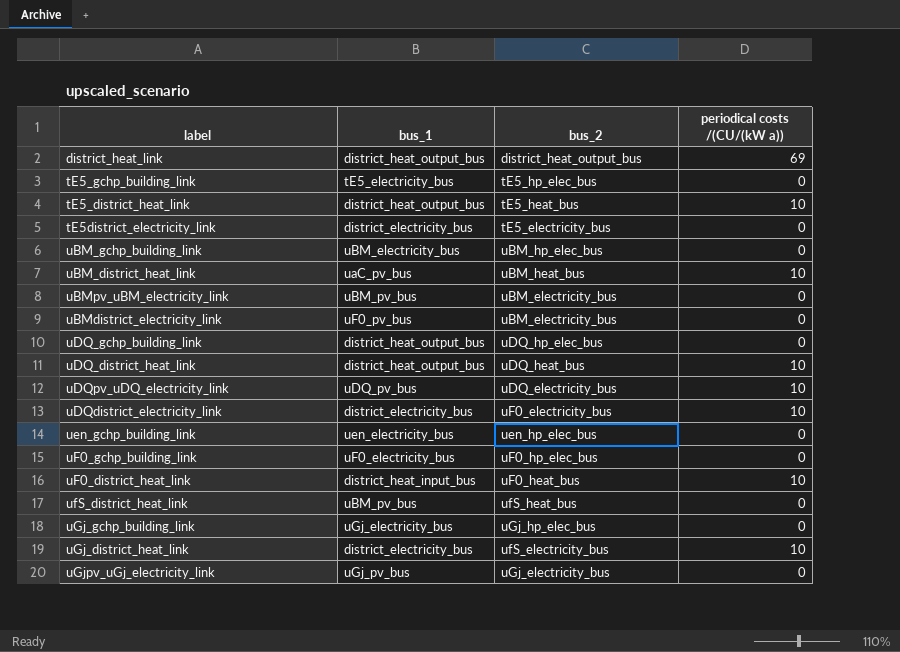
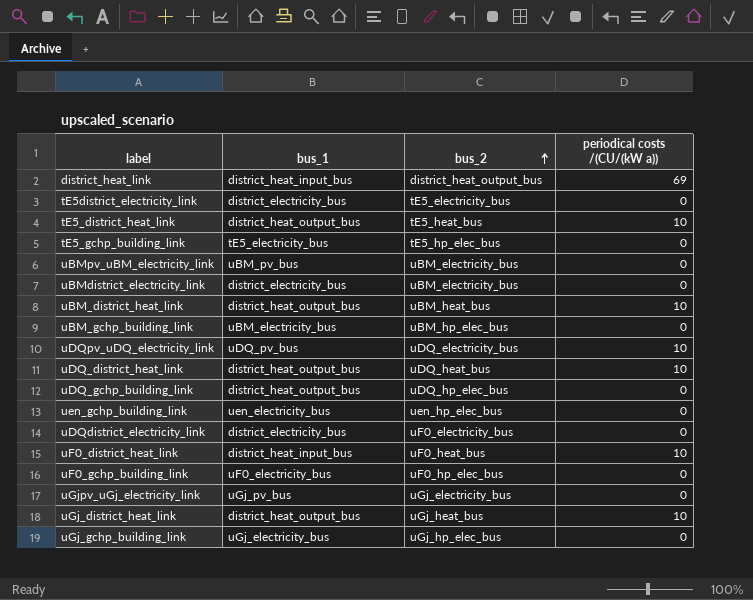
row order: none -> bus_2 ascending
row ufS_district_heat_link: uBM_pv_bus | ufS_heat_bus | 0 -> none
district_heat_link | bus_1: district_heat_output_bus -> district_heat_input_bus
uBMdistrict_electricity_link | bus_1: uF0_pv_bus -> district_electricity_bus
uBM_district_heat_link | bus_1: uaC_pv_bus -> district_heat_output_bus
uDQdistrict_electricity_link | periodical costs /(CU/(kW a)): 10 -> 0
uGj_district_heat_link | bus_1: district_electricity_bus -> district_heat_output_bus
uGj_district_heat_link | bus_2: ufS_electricity_bus -> uGj_heat_bus

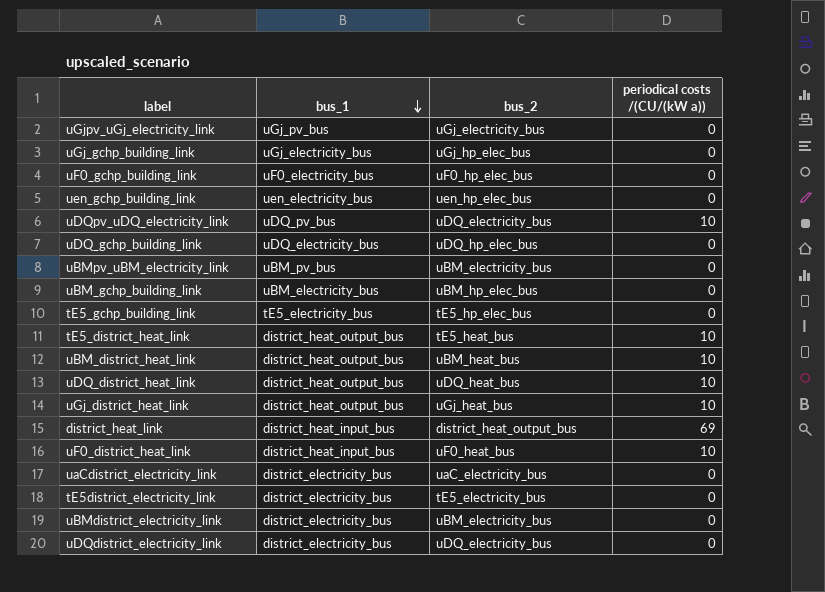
row order: bus_2 ascending -> bus_1 descending
uDQ_gchp_building_link | bus_1: district_heat_output_bus -> uDQ_electricity_bus
row uaCdistrict_electricity_link: none -> district_electricity_bus | uaC_electricity_bus | 0
uDQdistrict_electricity_link | bus_2: uF0_electricity_bus -> uDQ_electricity_bus

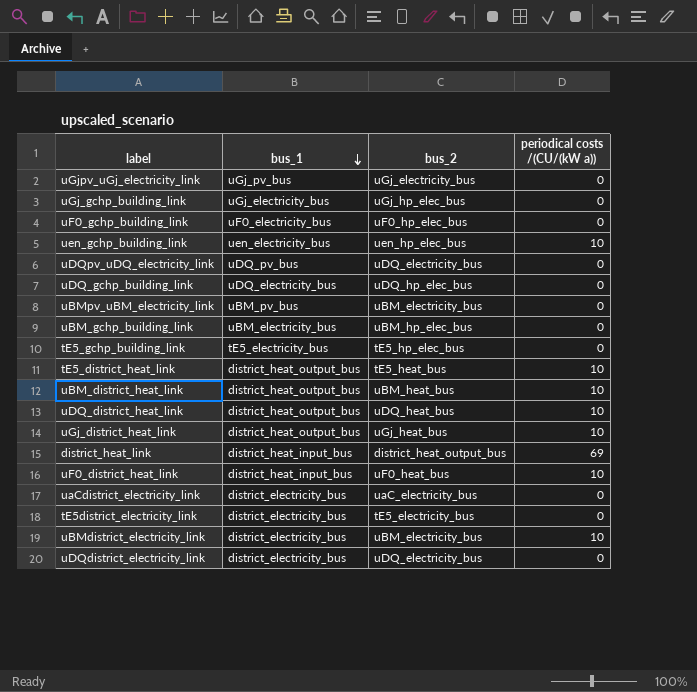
uen_gchp_building_link | periodical costs /(CU/(kW a)): 0 -> 10
uDQpv_uDQ_electricity_link | periodical costs /(CU/(kW a)): 10 -> 0
uBMdistrict_electricity_link | periodical costs /(CU/(kW a)): 0 -> 10

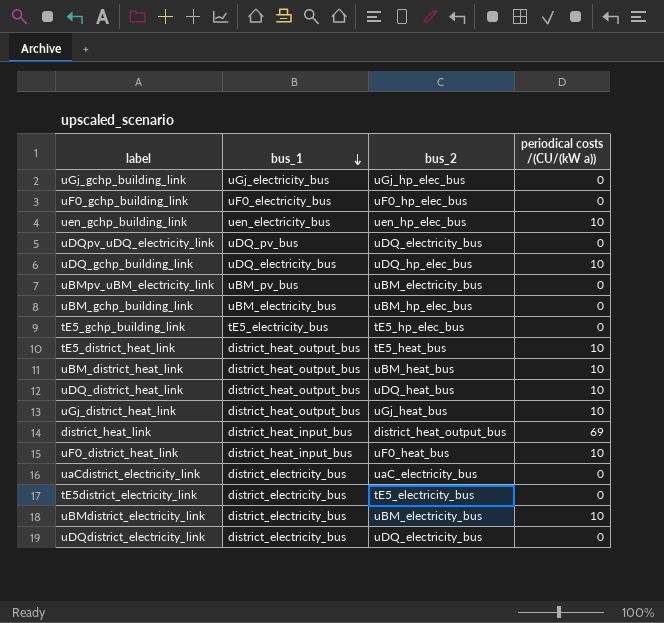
row uGjpv_uGj_electricity_link: uGj_pv_bus | uGj_electricity_bus | 0 -> none
uDQ_gchp_building_link | periodical costs /(CU/(kW a)): 0 -> 10

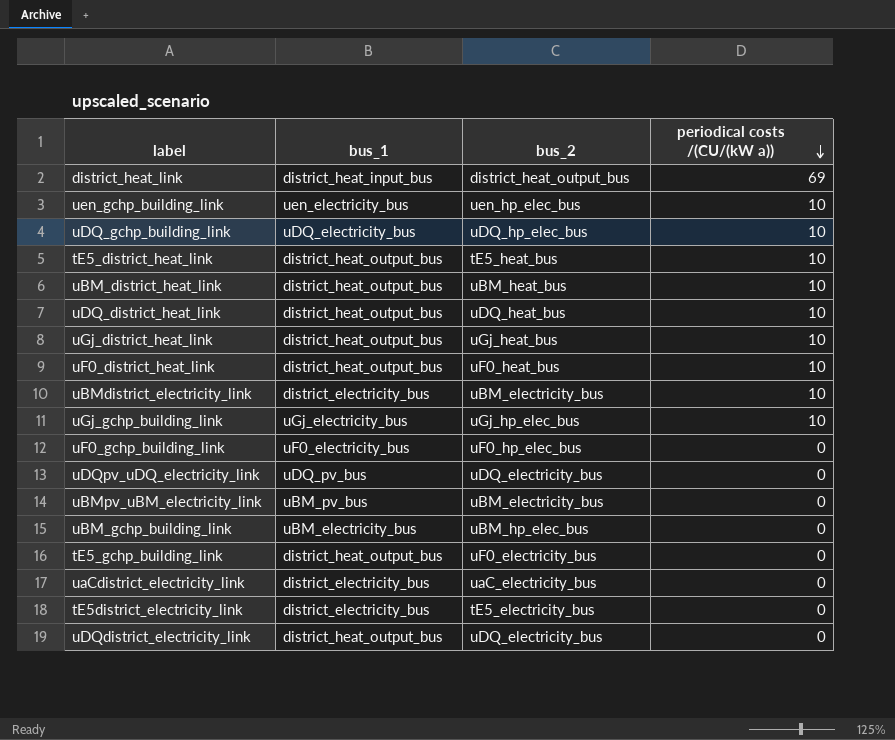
row order: bus_1 descending -> periodical costs /(CU/(kW a)) descending
uF0_district_heat_link | bus_1: district_heat_input_bus -> district_heat_output_bus
uGj_gchp_building_link | periodical costs /(CU/(kW a)): 0 -> 10
tE5_gchp_building_link | bus_1: tE5_electricity_bus -> district_heat_output_bus
tE5_gchp_building_link | bus_2: tE5_hp_elec_bus -> uF0_electricity_bus
uDQdistrict_electricity_link | bus_1: district_electricity_bus -> district_heat_output_bus

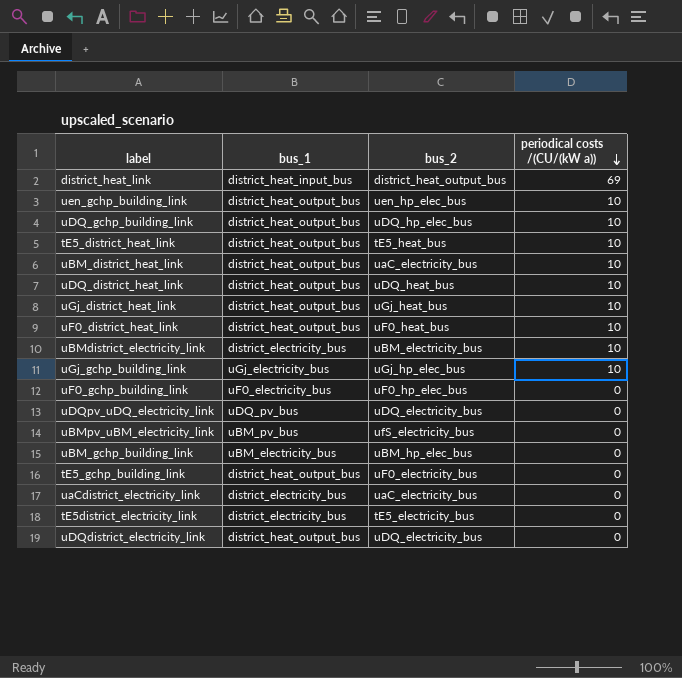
uen_gchp_building_link | bus_1: uen_electricity_bus -> district_heat_output_bus
uDQ_gchp_building_link | bus_1: uDQ_electricity_bus -> district_heat_output_bus
uBM_district_heat_link | bus_2: uBM_heat_bus -> uaC_electricity_bus
uBMpv_uBM_electricity_link | bus_2: uBM_electricity_bus -> ufS_electricity_bus

